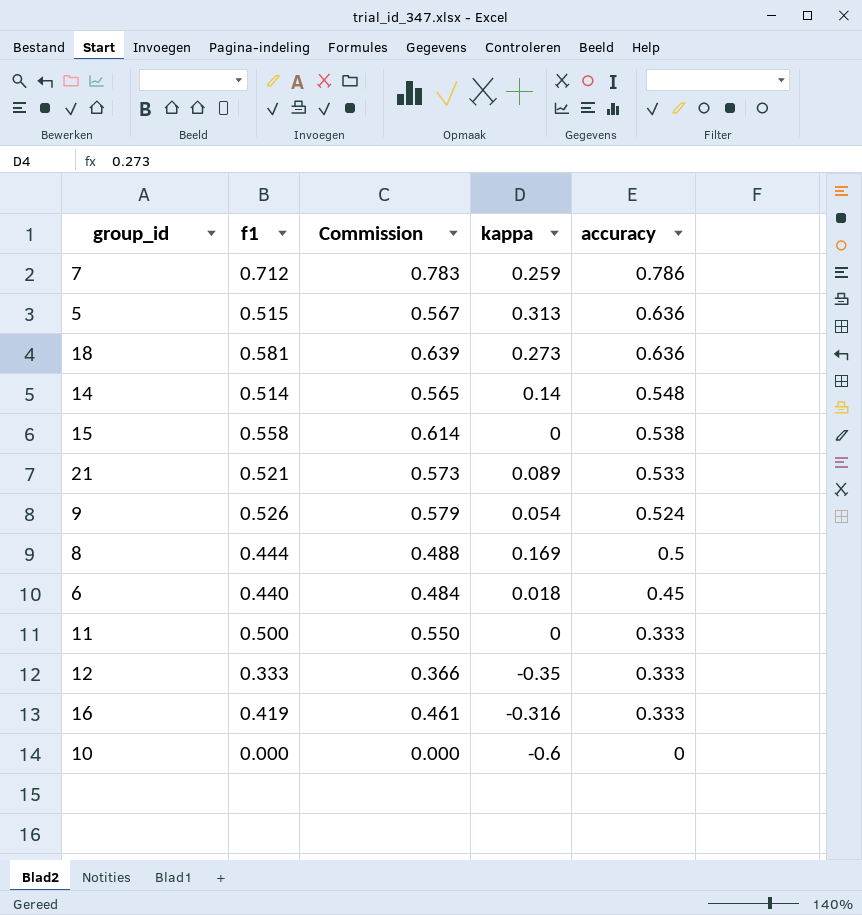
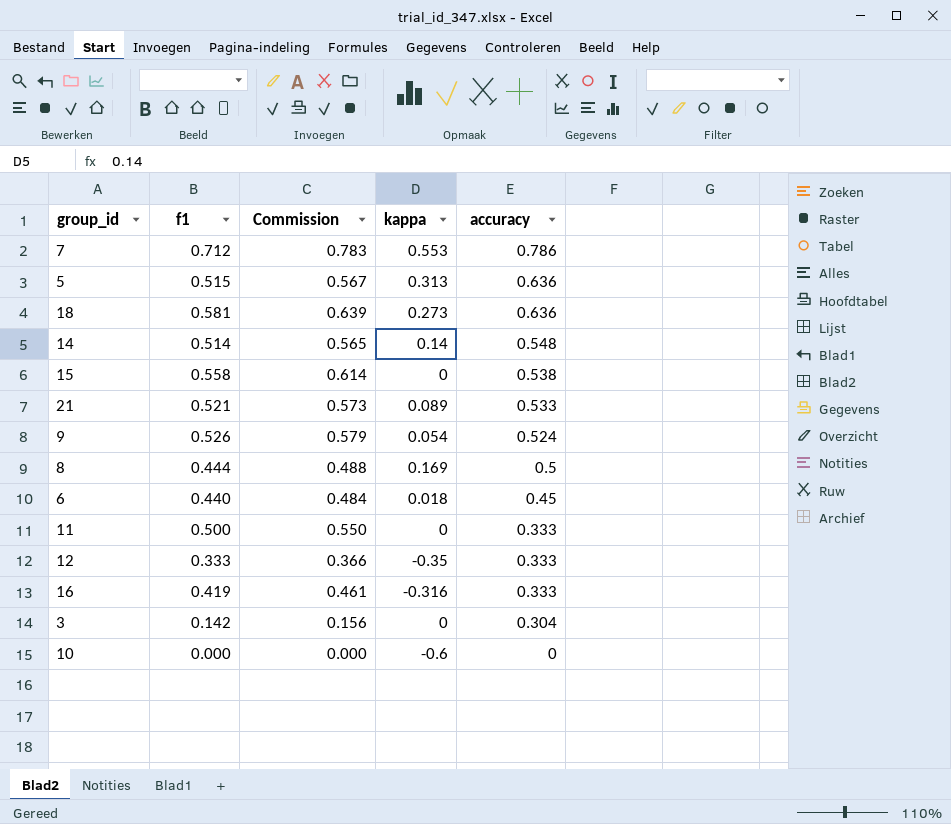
7 | kappa: 0.259 -> 0.553
row 3: none -> 0.142 | 0.156 | 0 | 0.304

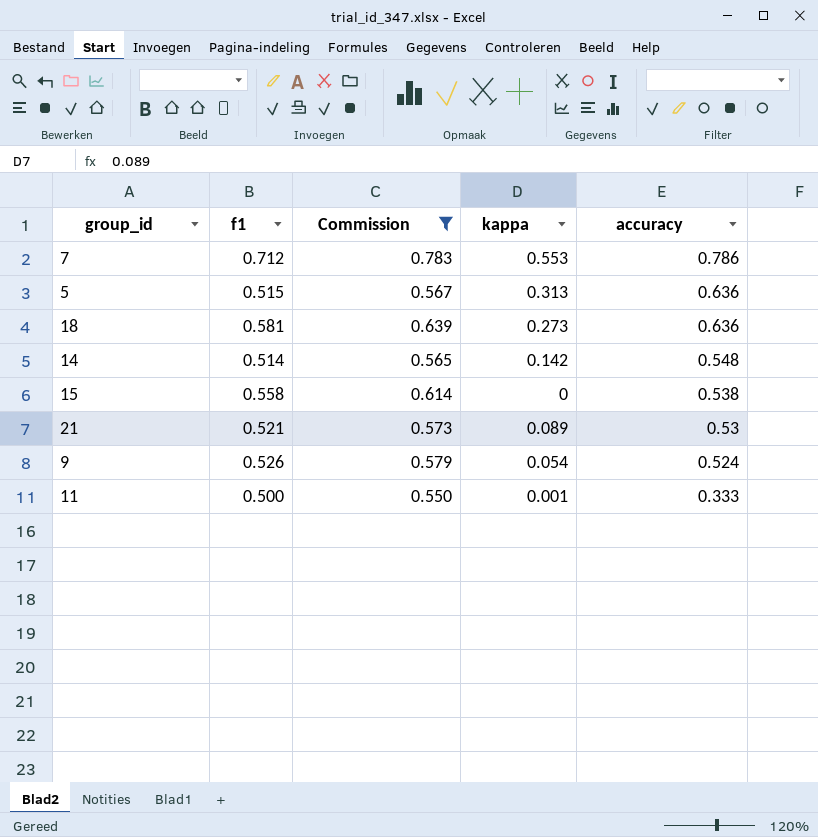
filter: none -> Commission >= 0.550
14 | kappa: 0.14 -> 0.142
21 | accuracy: 0.533 -> 0.53
11 | kappa: 0 -> 0.001

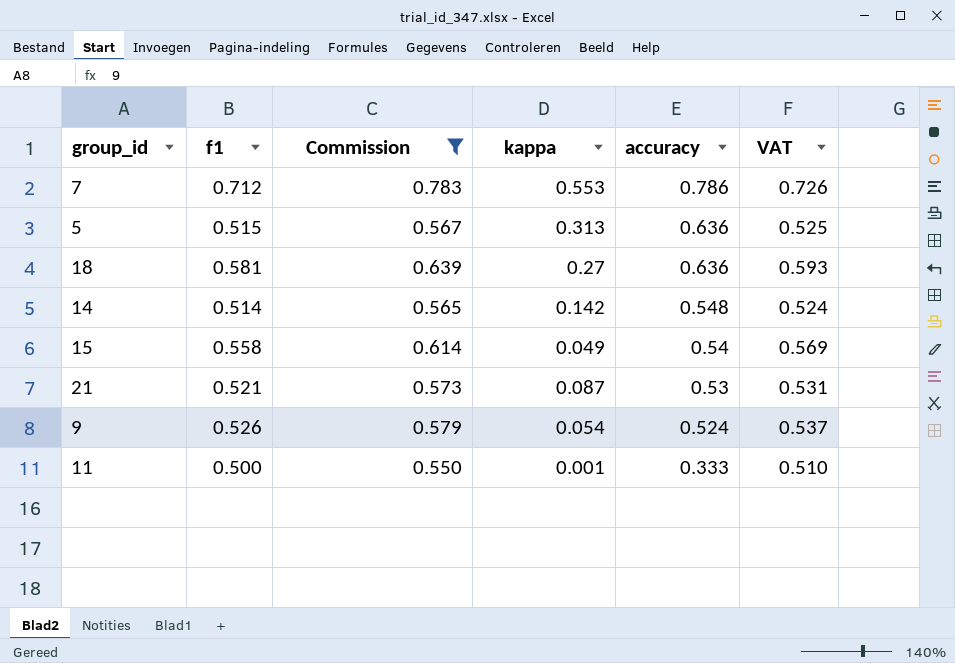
column VAT | formula: none -> [f1] * 1.02
18 | kappa: 0.273 -> 0.27
15 | kappa: 0 -> 0.049
15 | accuracy: 0.538 -> 0.54
21 | kappa: 0.089 -> 0.087

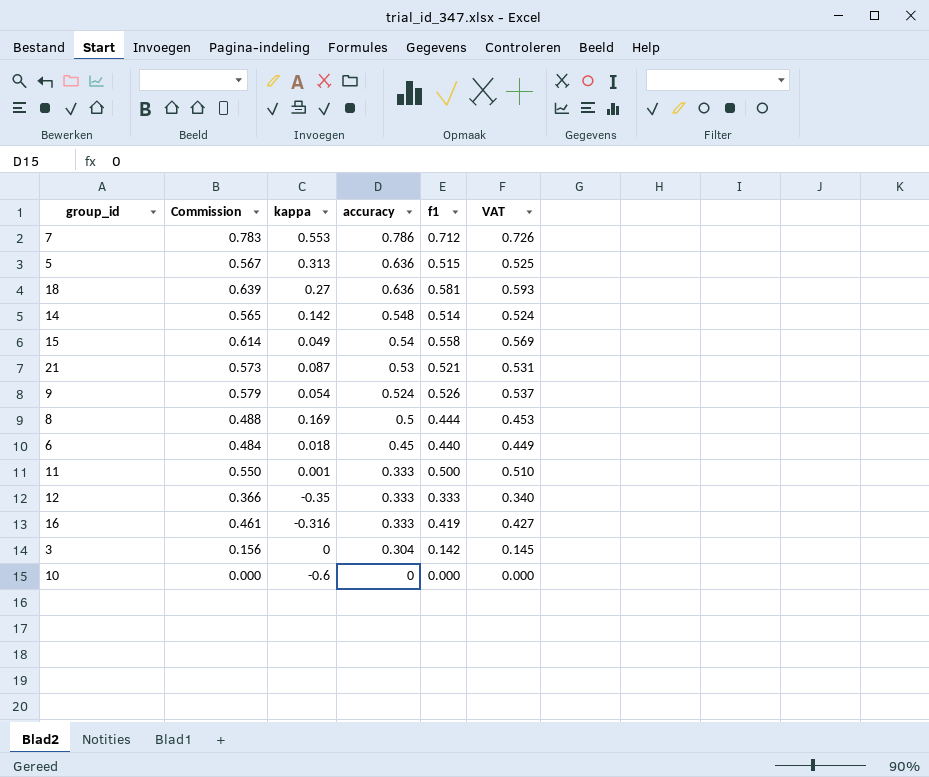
filter: Commission >= 0.550 -> none
column f1 | position: 2 -> 5

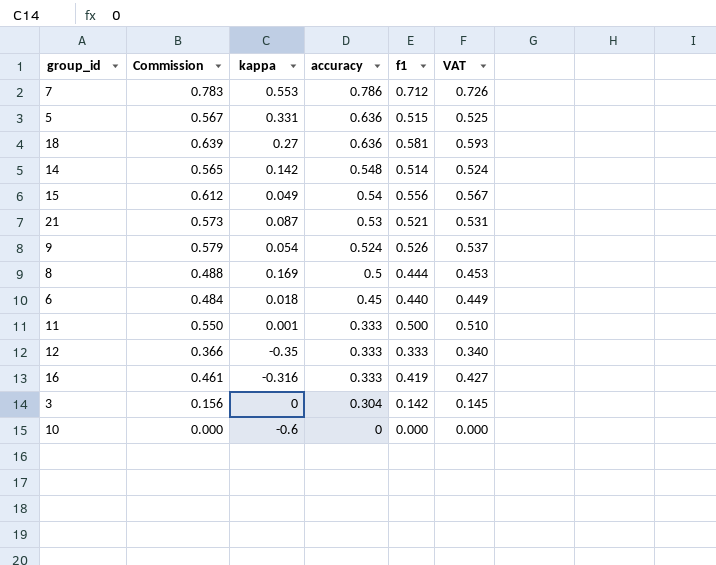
5 | kappa: 0.313 -> 0.331
15 | Commission: 0.614 -> 0.612
15 | f1: 0.558 -> 0.556
15 | VAT: 0.569 -> 0.567

